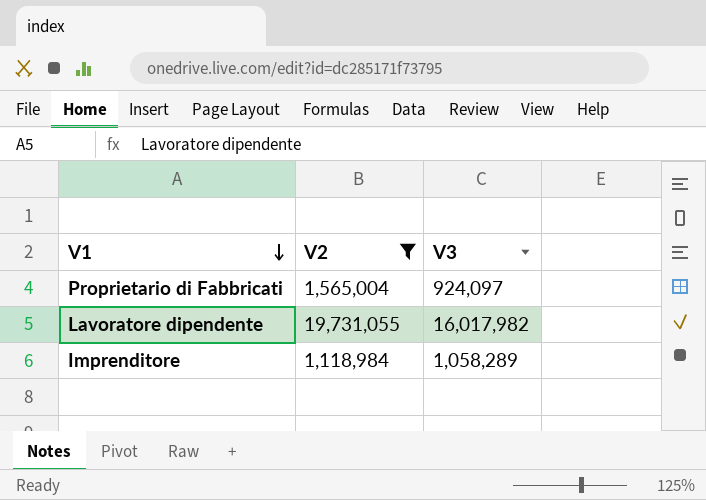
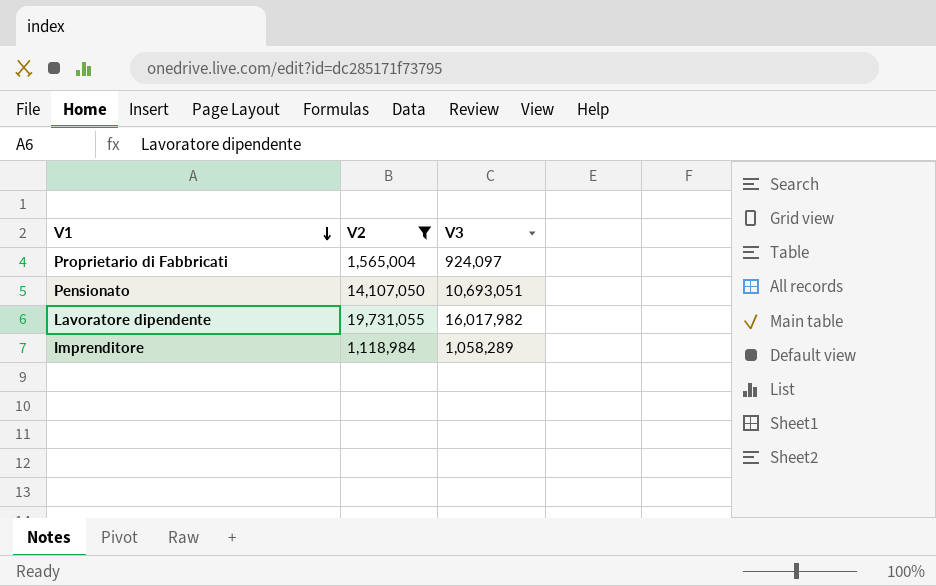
row Pensionato: none -> 14,107,050 | 10,693,051

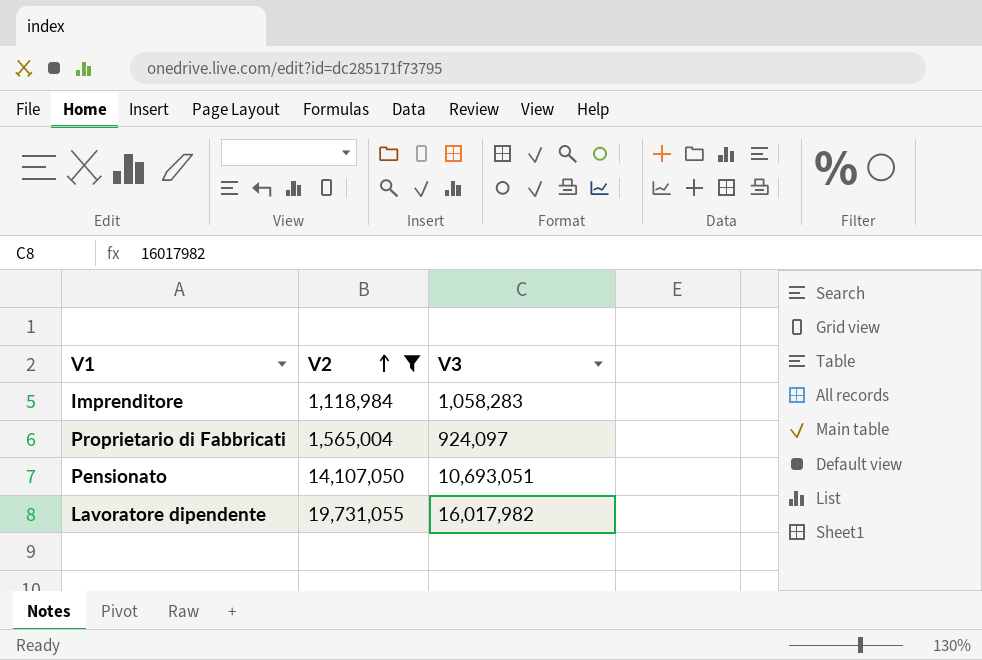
row order: V1 descending -> V2 ascending
Imprenditore | V3: 1,058,289 -> 1,058,283

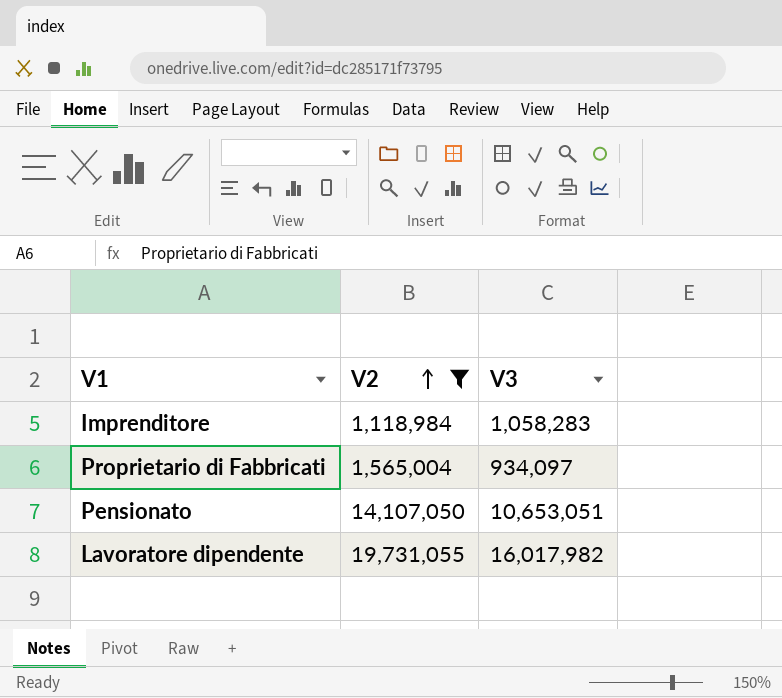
Proprietario di Fabbricati | V3: 924,097 -> 934,097
Pensionato | V3: 10,693,051 -> 10,653,051

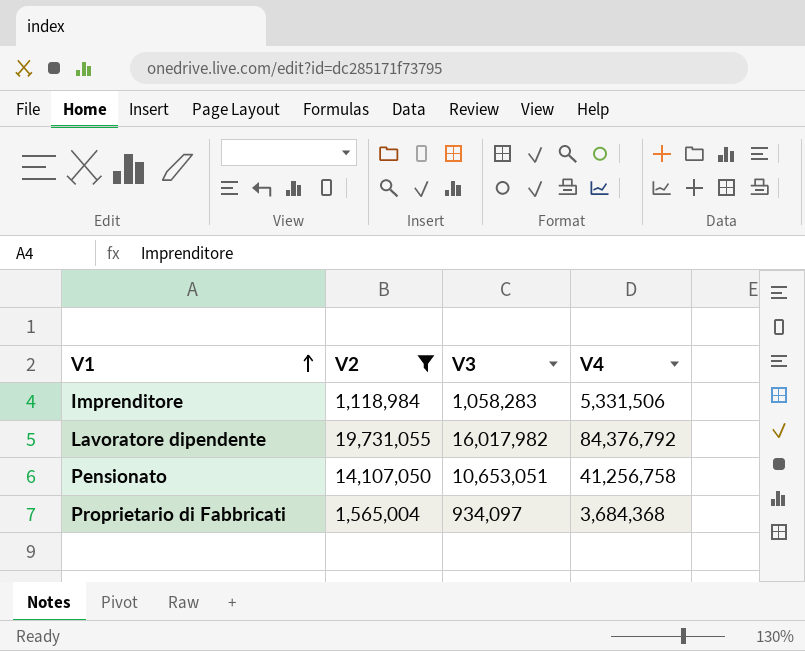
row order: V2 ascending -> V1 ascending
column V4 | position: none -> 4

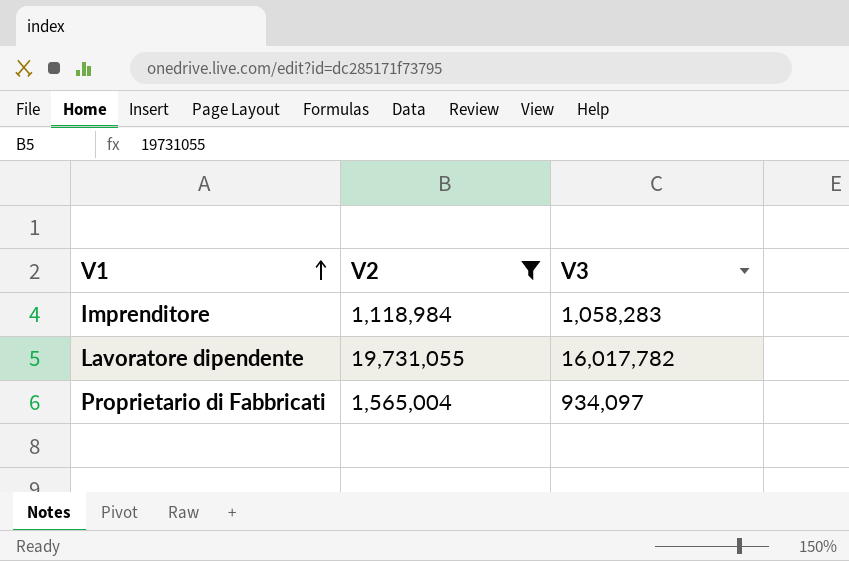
column V4 | position: 4 -> none
row Pensionato: 14,107,050 | 10,653,051 | 41,256,758 -> none
Lavoratore dipendente | V3: 16,017,982 -> 16,017,782

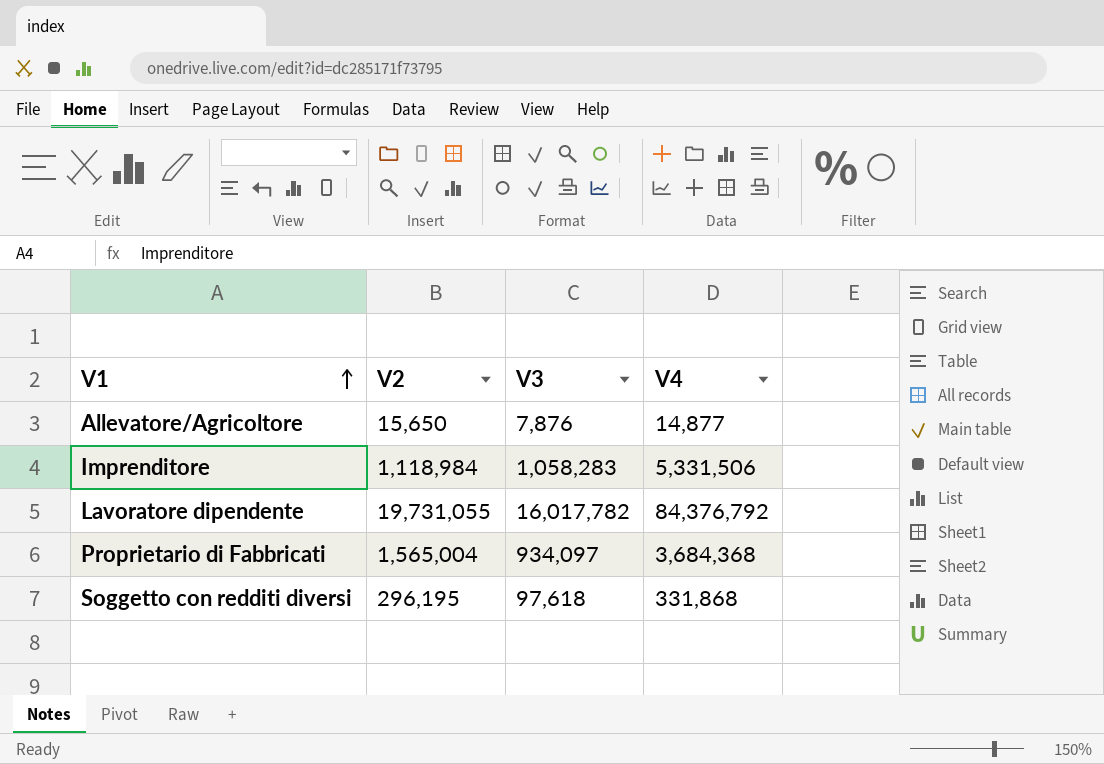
filter: V2 >= 1,118,984 -> none
column V4 | position: none -> 4

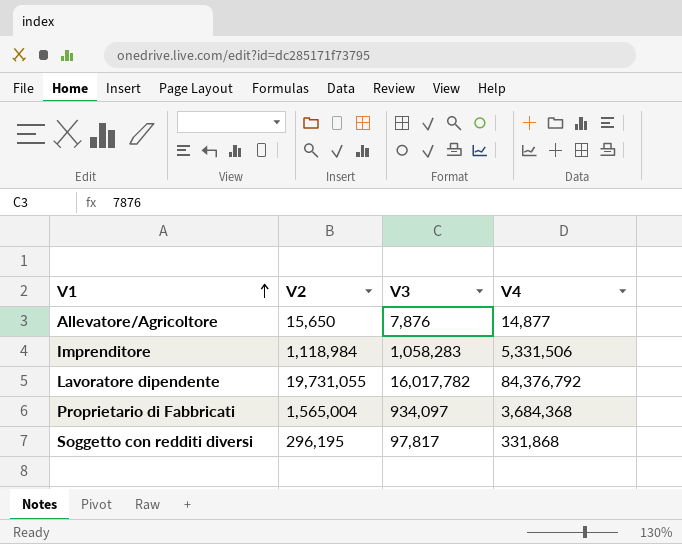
Soggetto con redditi diversi | V3: 97,618 -> 97,817

